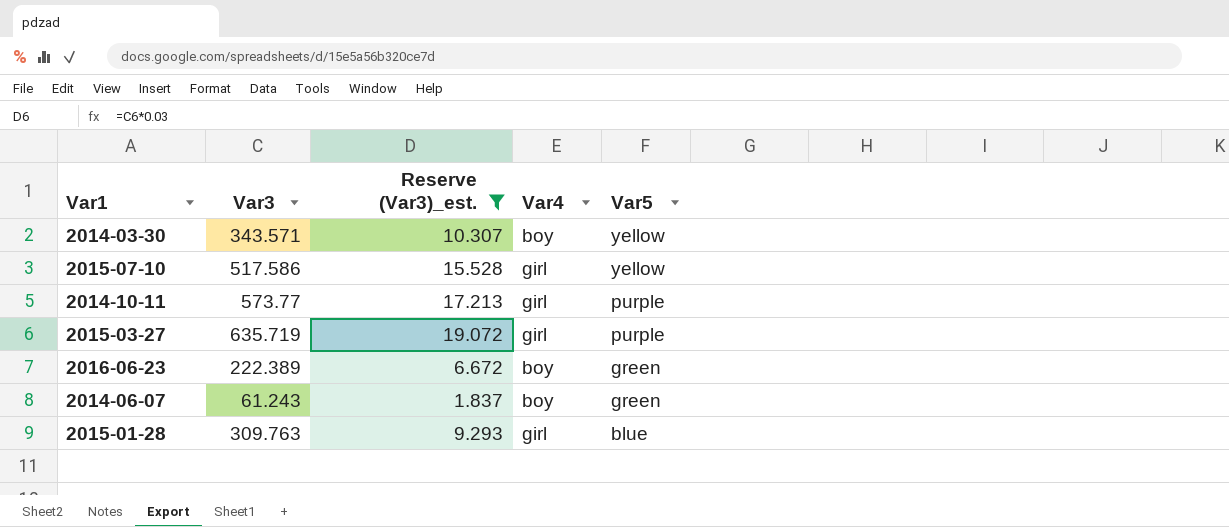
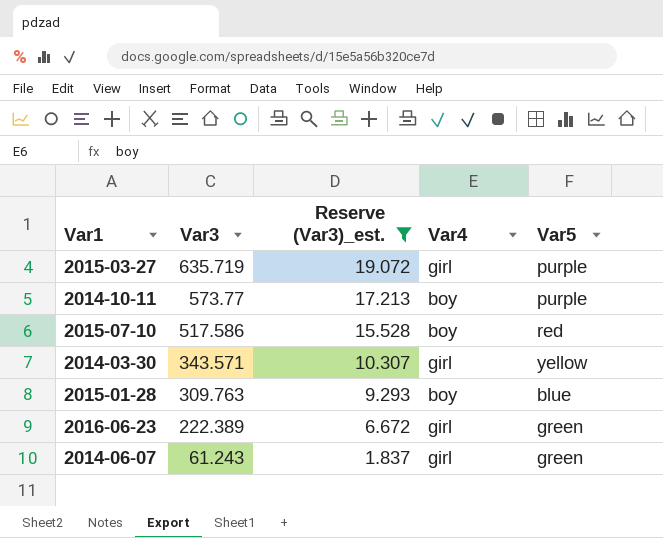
row order: Var5 descending -> Var3 descending
2014-10-11 | Var4: girl -> boy
2015-07-10 | Var4: girl -> boy
2015-07-10 | Var5: yellow -> red
2014-03-30 | Var4: boy -> girl
2015-01-28 | Var4: girl -> boy
2016-06-23 | Var4: boy -> girl
2014-06-07 | Var4: boy -> girl

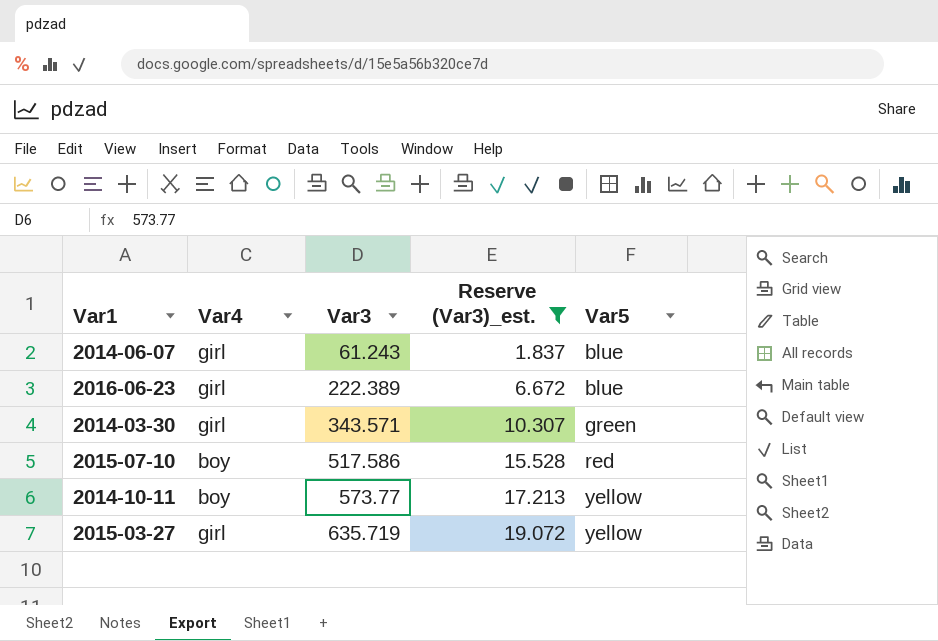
row order: Var3 descending -> Var3 ascending
column Var4 | position: 4 -> 2
row 2015-01-28: 309.763 | 9.293 | boy | blue -> none
2014-06-07 | Var5: green -> blue
2016-06-23 | Var5: green -> blue
2014-03-30 | Var5: yellow -> green
2014-10-11 | Var5: purple -> yellow
2015-03-27 | Var5: purple -> yellow

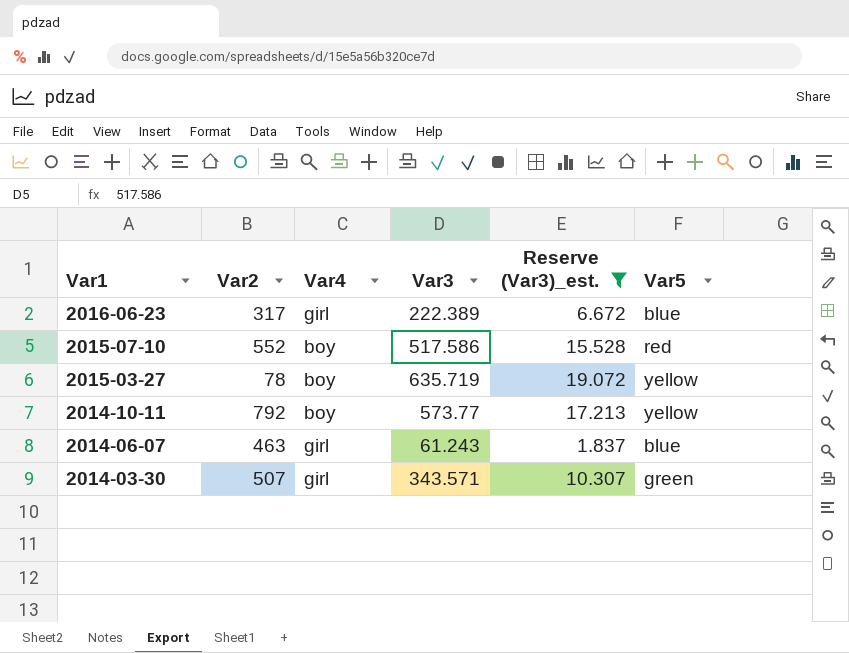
row order: Var3 ascending -> Var1 descending
column Var2 | position: none -> 2
2015-03-27 | Var4: girl -> boy

